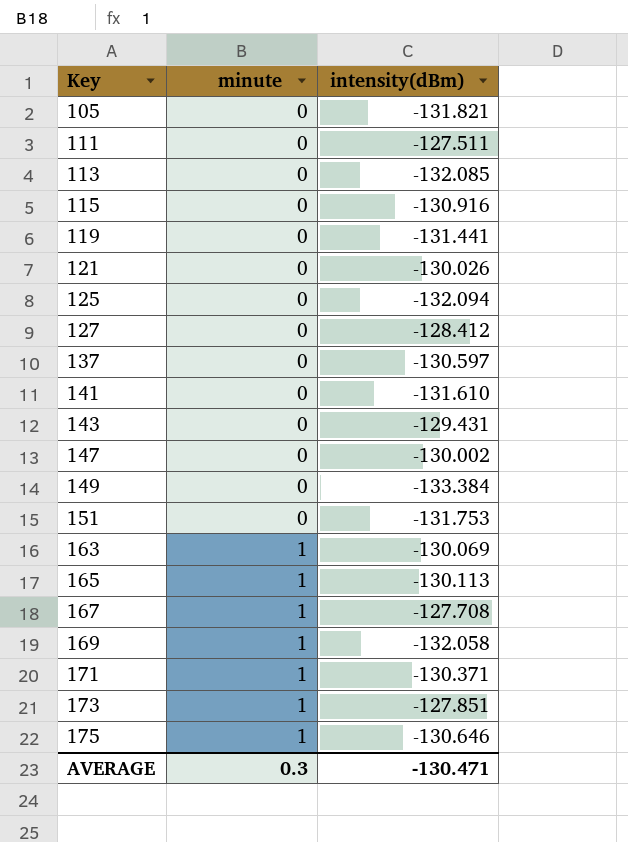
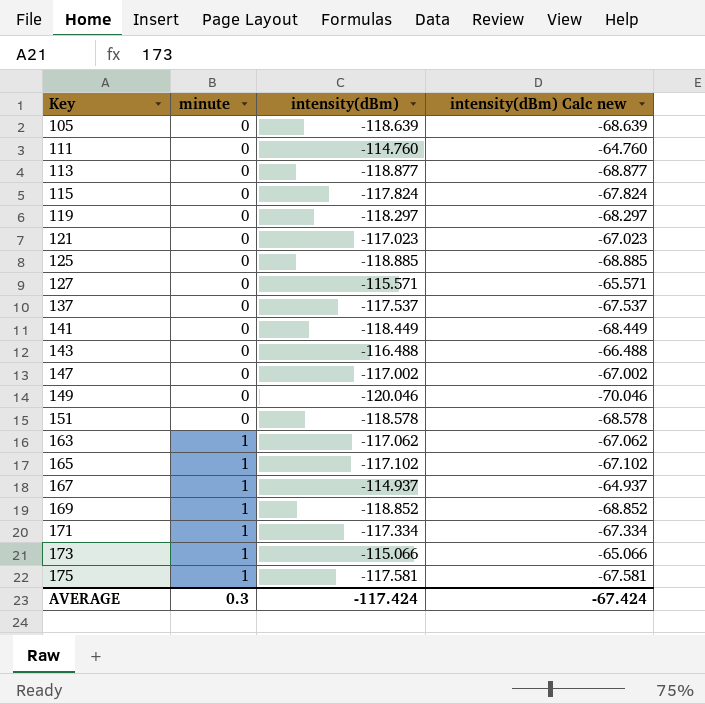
column intensity(dBm) Calc new | formula: none -> [intensity(dBm)] + 50
105 | intensity(dBm): -131.821 -> -118.639
111 | intensity(dBm): -127.511 -> -114.760
113 | intensity(dBm): -132.085 -> -118.877
115 | intensity(dBm): -130.916 -> -117.824
119 | intensity(dBm): -131.441 -> -118.297
121 | intensity(dBm): -130.026 -> -117.023
125 | intensity(dBm): -132.094 -> -118.885
127 | intensity(dBm): -128.412 -> -115.571
137 | intensity(dBm): -130.597 -> -117.537
141 | intensity(dBm): -131.610 -> -118.449
143 | intensity(dBm): -129.431 -> -116.488
147 | intensity(dBm): -130.002 -> -117.002
149 | intensity(dBm): -133.384 -> -120.046
151 | intensity(dBm): -131.753 -> -118.578
163 | intensity(dBm): -130.069 -> -117.062
165 | intensity(dBm): -130.113 -> -117.102
167 | intensity(dBm): -127.708 -> -114.937
169 | intensity(dBm): -132.058 -> -118.852
171 | intensity(dBm): -130.371 -> -117.334
173 | intensity(dBm): -127.851 -> -115.066
175 | intensity(dBm): -130.646 -> -117.581
AVERAGE | intensity(dBm): -130.471 -> -117.424

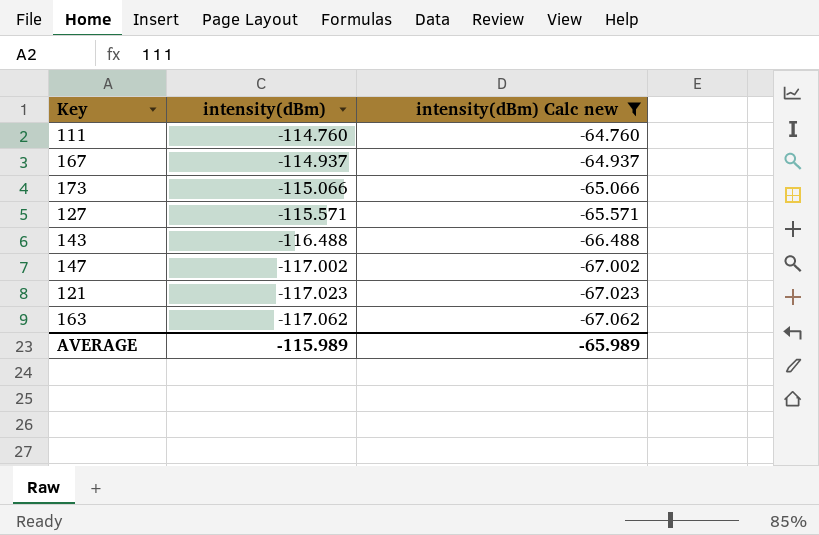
filter: none -> intensity(dBm) Calc new >= -67.062
row order: Key ascending -> intensity(dBm) descending
column minute | position: 2 -> none
AVERAGE | intensity(dBm): -117.424 -> -115.989
AVERAGE | intensity(dBm) Calc new: -67.424 -> -65.989

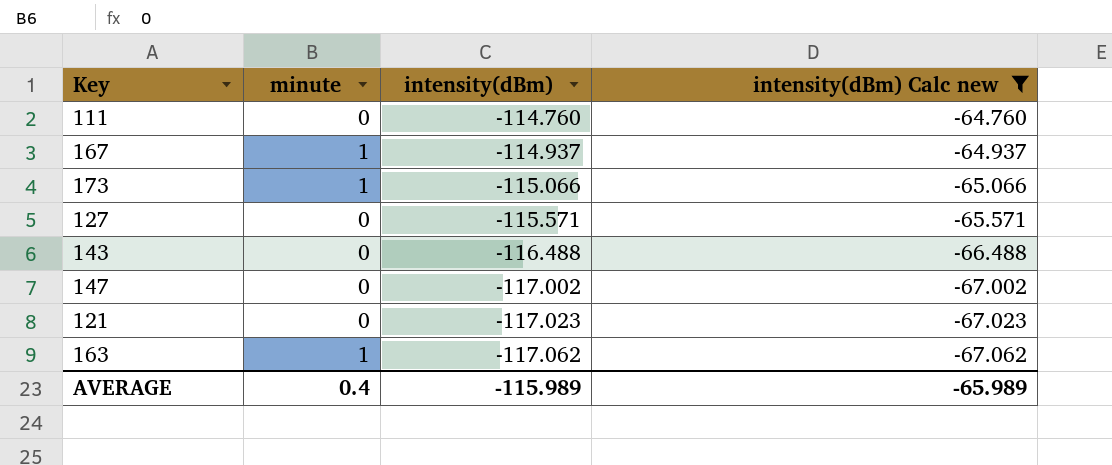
column minute | position: none -> 2

